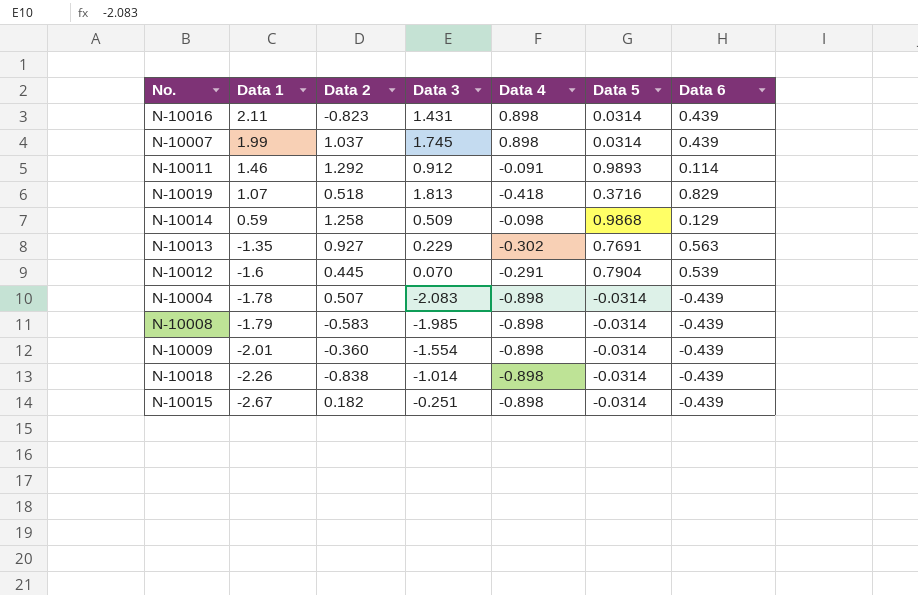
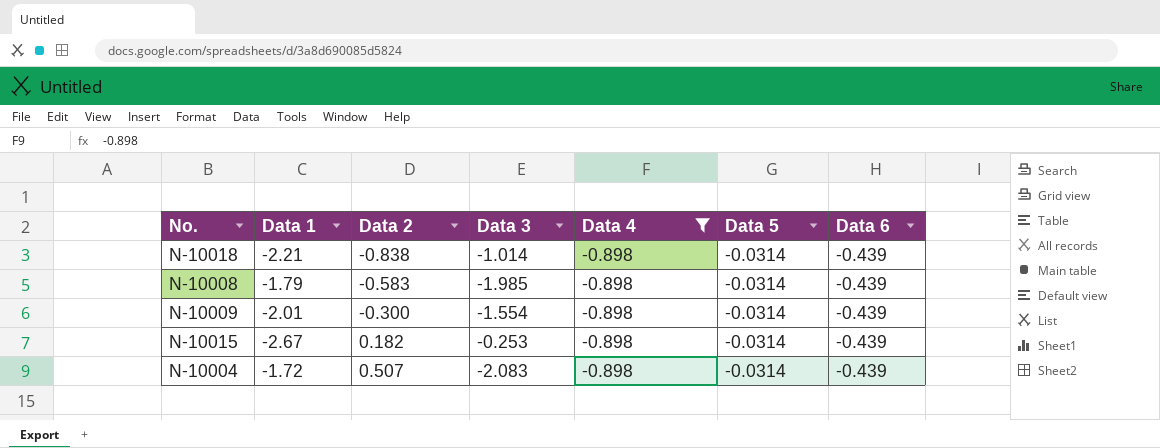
filter: none -> Data 4 = -0.898
row order: Data 1 descending -> Data 2 ascending
N-10018 | Data 1: -2.26 -> -2.21
N-10009 | Data 2: -0.360 -> -0.300
N-10015 | Data 3: -0.251 -> -0.253
N-10004 | Data 1: -1.78 -> -1.72

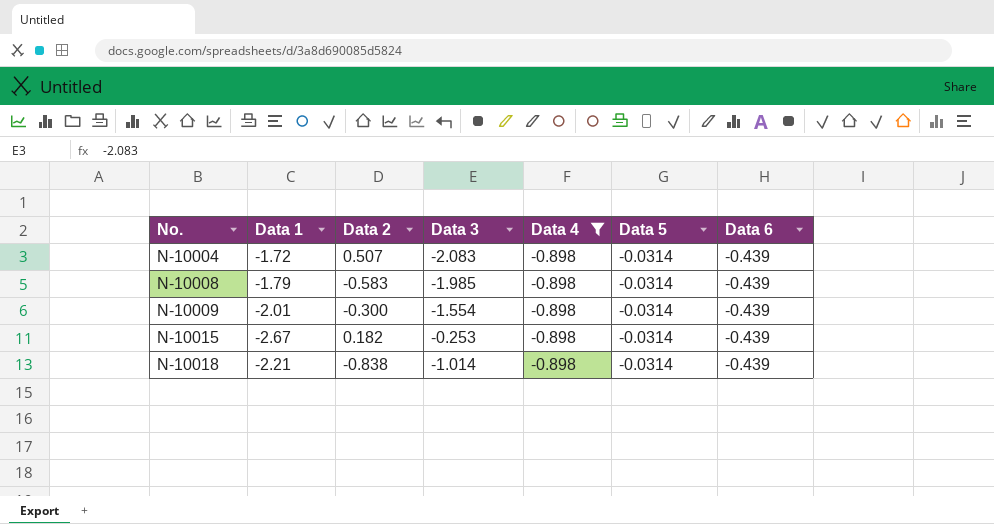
row order: Data 2 ascending -> No. ascending

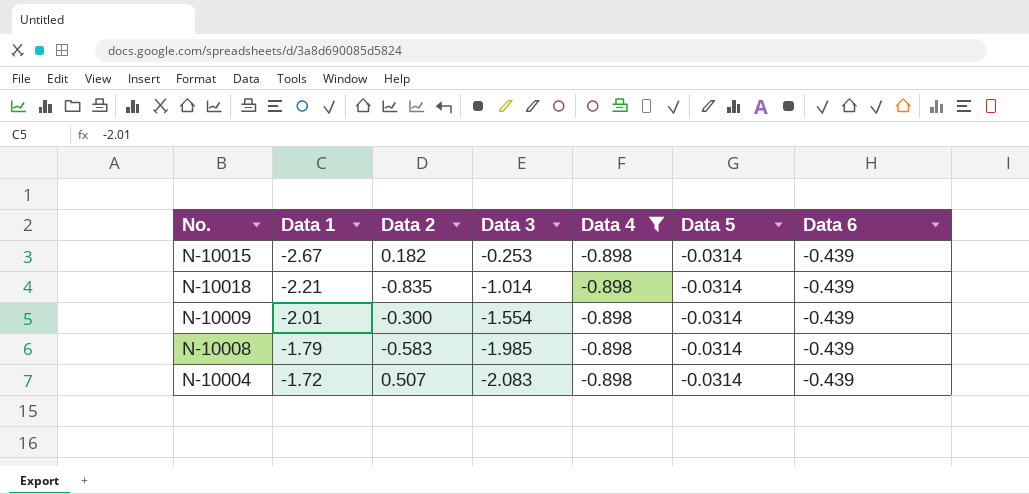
row order: No. ascending -> Data 1 ascending
N-10018 | Data 2: -0.838 -> -0.835

